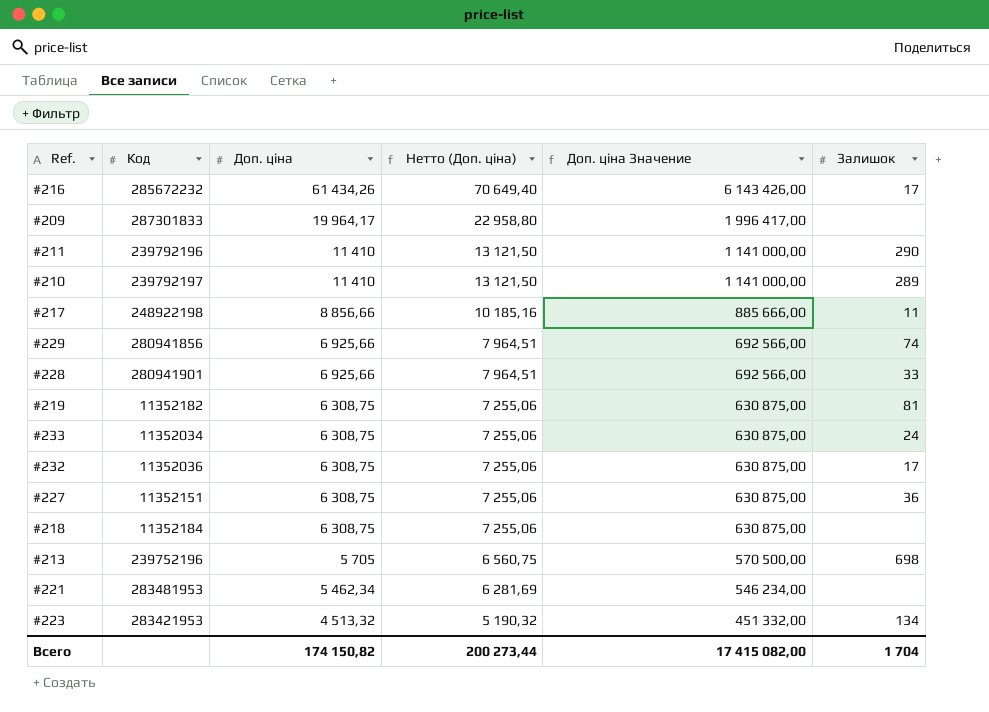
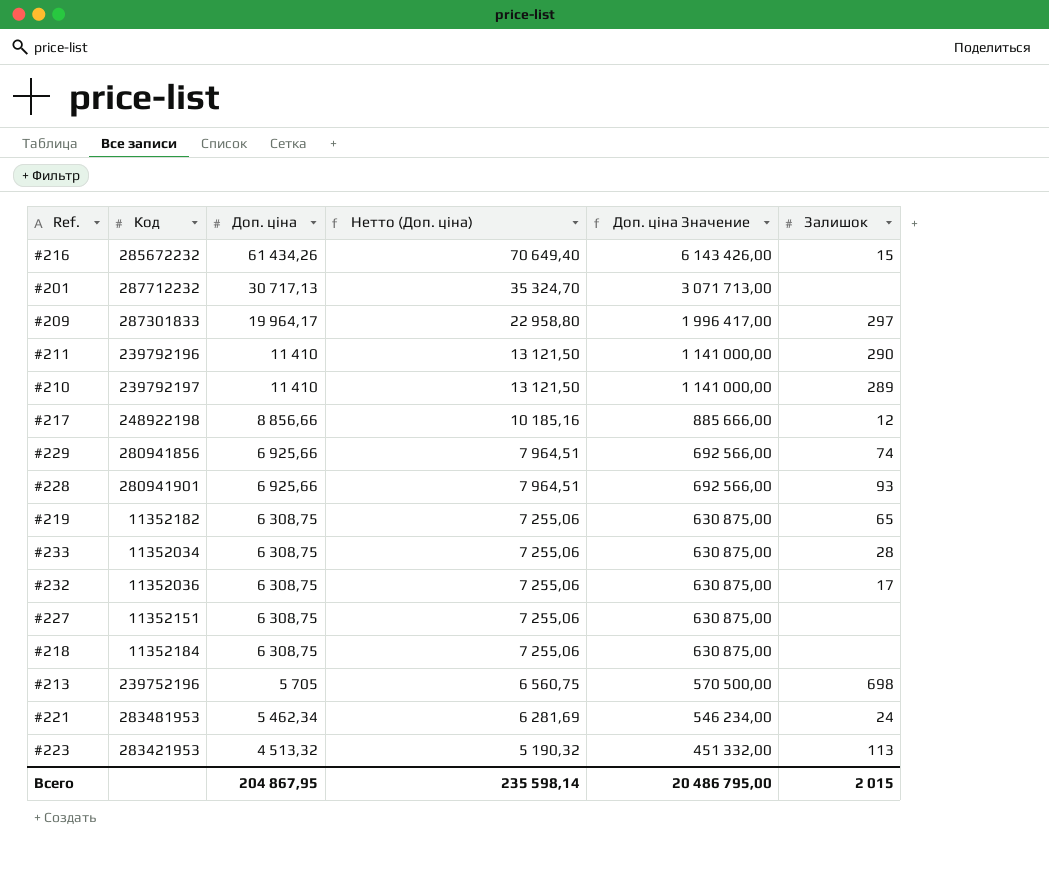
#216 | Залишок: 17 -> 15
row #201: none -> 287712232 | 30 717,13 | 35 324,70 | 3 071 713,00 | none
#209 | Залишок: none -> 297
#217 | Залишок: 11 -> 12
#228 | Залишок: 33 -> 93
#219 | Залишок: 81 -> 65
#233 | Залишок: 24 -> 28
#227 | Залишок: 36 -> none
#221 | Залишок: none -> 24
#223 | Залишок: 134 -> 113
Всего | Доп. ціна: 174 150,82 -> 204 867,95
Всего | Нетто (Доп. ціна): 200 273,44 -> 235 598,14
Всего | Доп. ціна Значение: 17 415 082,00 -> 20 486 795,00
Всего | Залишок: 1 704 -> 2 015

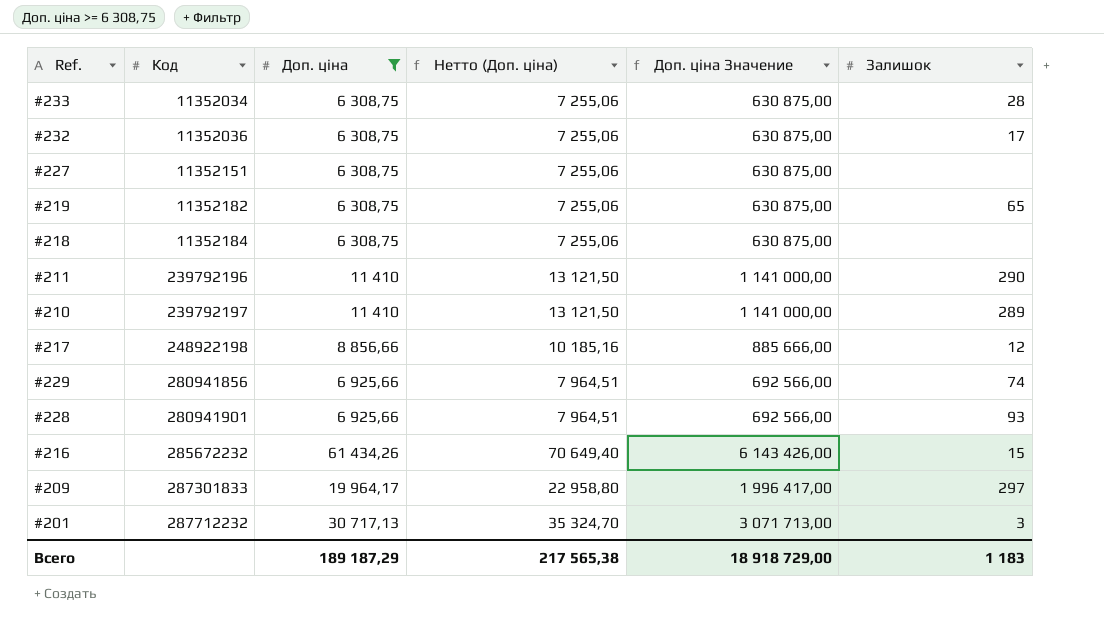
filter: none -> Доп. ціна >= 6 308,75
row order: Доп. ціна descending -> Код ascending
#201 | Залишок: none -> 3
Всего | Доп. ціна: 204 867,95 -> 189 187,29
Всего | Нетто (Доп. ціна): 235 598,14 -> 217 565,38
Всего | Доп. ціна Значение: 20 486 795,00 -> 18 918 729,00
Всего | Залишок: 2 015 -> 1 183

